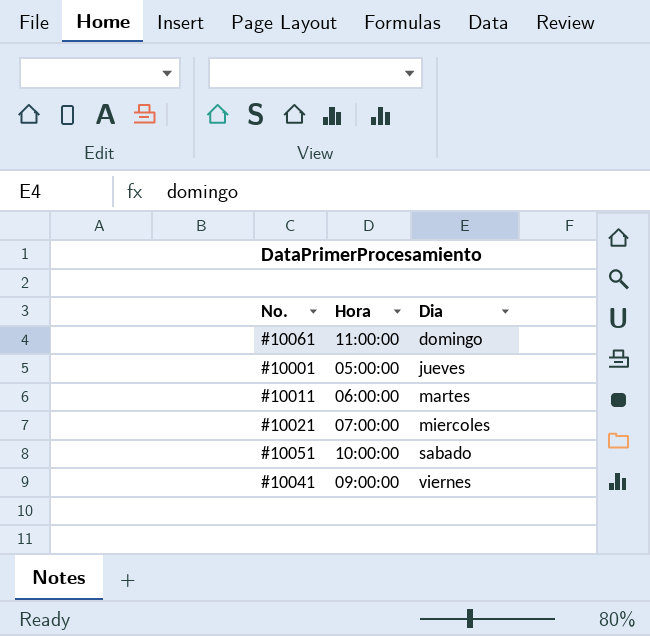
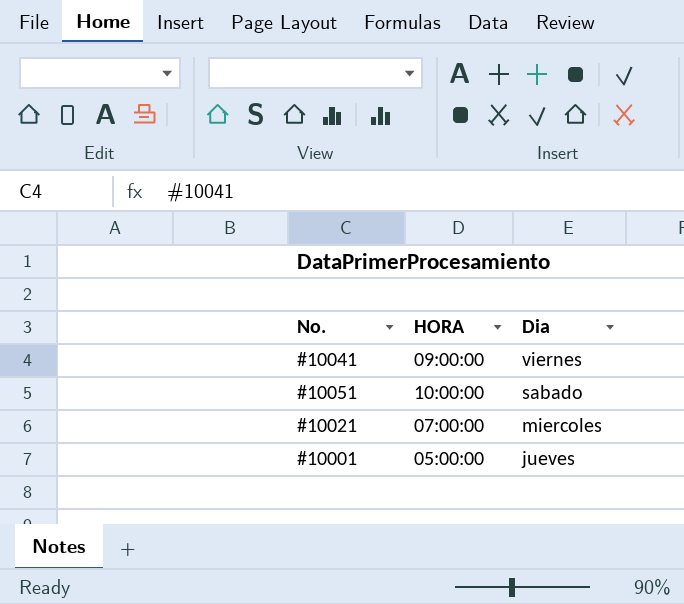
row order: Dia ascending -> Dia descending
column name: Hora -> HORA
row #10061: 11:00:00 | domingo -> none
row #10011: 06:00:00 | martes -> none

